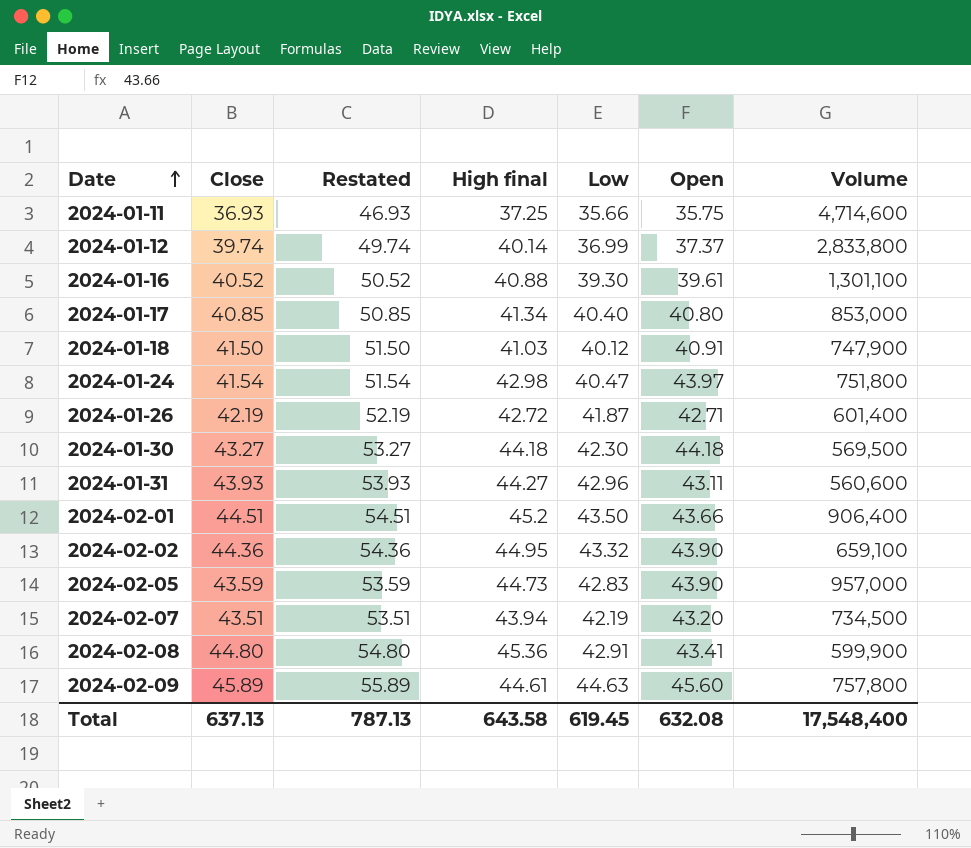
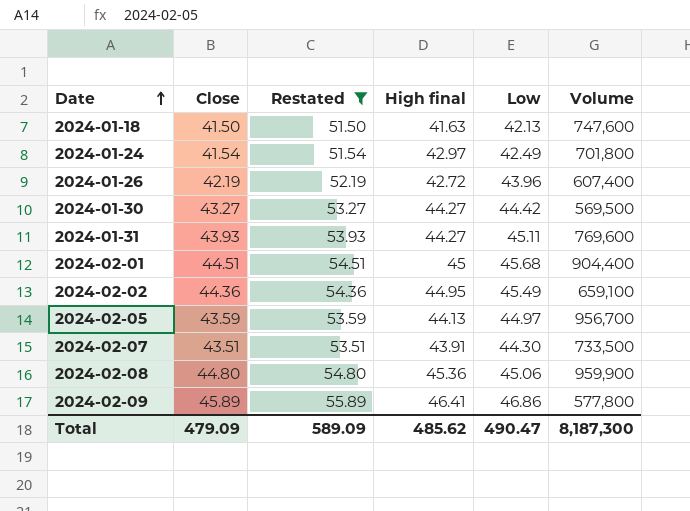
filter: none -> Restated >= 51.50
column Open | position: 6 -> none
2024-01-18 | High final: 41.03 -> 41.63
2024-01-18 | Low: 40.12 -> 42.13
2024-01-18 | Volume: 747,900 -> 747,600
2024-01-24 | High final: 42.98 -> 42.97
2024-01-24 | Low: 40.47 -> 42.49
2024-01-24 | Volume: 751,800 -> 701,800
2024-01-26 | Low: 41.87 -> 43.96
2024-01-26 | Volume: 601,400 -> 607,400
2024-01-30 | High final: 44.18 -> 44.27
2024-01-30 | Low: 42.30 -> 44.42
2024-01-31 | Low: 42.96 -> 45.11
2024-01-31 | Volume: 560,600 -> 769,600
2024-02-01 | High final: 45.2 -> 45
2024-02-01 | Low: 43.50 -> 45.68
2024-02-01 | Volume: 906,400 -> 904,400
2024-02-02 | Low: 43.32 -> 45.49
2024-02-05 | High final: 44.73 -> 44.13
2024-02-05 | Low: 42.83 -> 44.97
2024-02-05 | Volume: 957,000 -> 956,700
2024-02-07 | High final: 43.94 -> 43.91
2024-02-07 | Low: 42.19 -> 44.30
2024-02-07 | Volume: 734,500 -> 733,500
2024-02-08 | Low: 42.91 -> 45.06
2024-02-08 | Volume: 599,900 -> 959,900
2024-02-09 | High final: 44.61 -> 46.41
2024-02-09 | Low: 44.63 -> 46.86
2024-02-09 | Volume: 757,800 -> 577,800
Total | Close: 637.13 -> 479.09
Total | Restated: 787.13 -> 589.09
Total | High final: 643.58 -> 485.62
Total | Low: 619.45 -> 490.47
Total | Volume: 17,548,400 -> 8,187,300

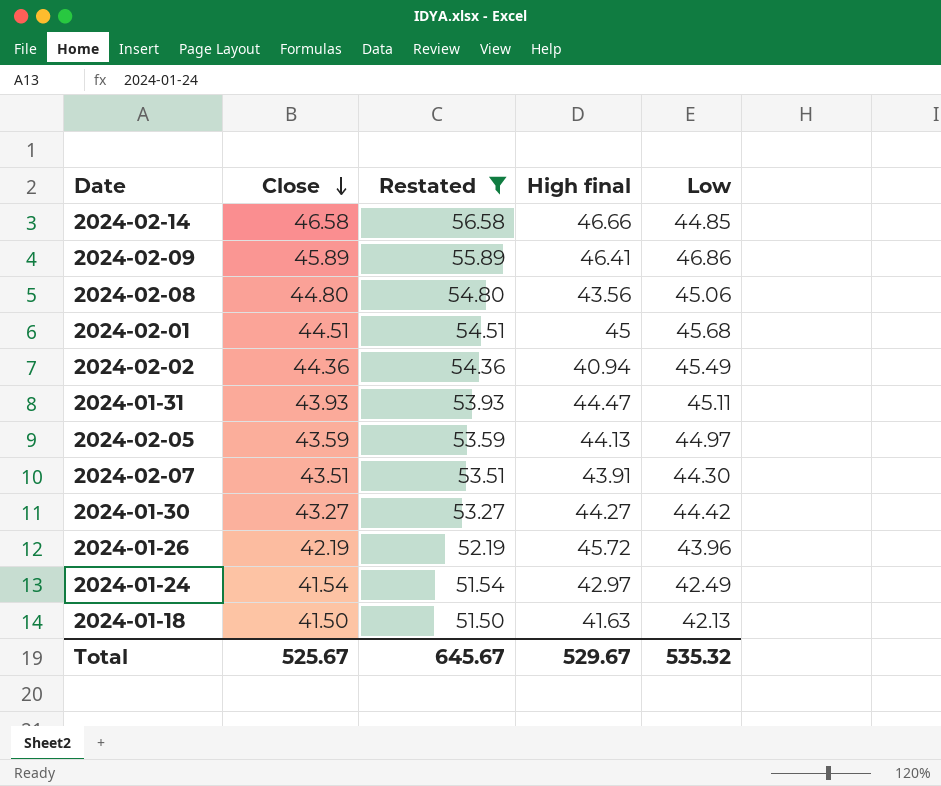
row order: Date ascending -> Close descending
column Volume | position: 6 -> none
row 2024-02-14: none -> 46.58 | 56.58 | 46.66 | 44.85
2024-02-08 | High final: 45.36 -> 43.56
2024-02-02 | High final: 44.95 -> 40.94
2024-01-31 | High final: 44.27 -> 44.47
2024-01-26 | High final: 42.72 -> 45.72
Total | Close: 479.09 -> 525.67
Total | Restated: 589.09 -> 645.67
Total | High final: 485.62 -> 529.67
Total | Low: 490.47 -> 535.32

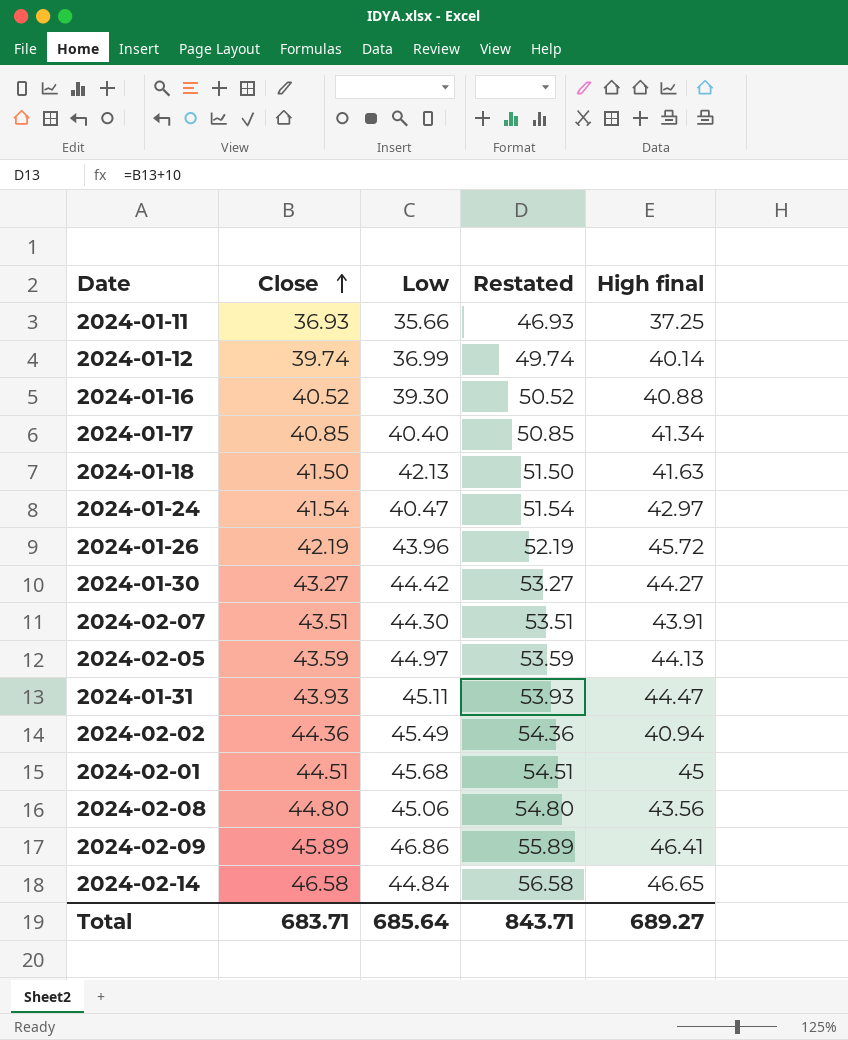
filter: Restated >= 51.50 -> none
row order: Close descending -> Close ascending
column Low | position: 5 -> 3
2024-01-24 | Low: 42.49 -> 40.47
2024-02-14 | Low: 44.85 -> 44.84
2024-02-14 | High final: 46.66 -> 46.65
Total | Close: 525.67 -> 683.71
Total | Low: 535.32 -> 685.64
Total | Restated: 645.67 -> 843.71
Total | High final: 529.67 -> 689.27

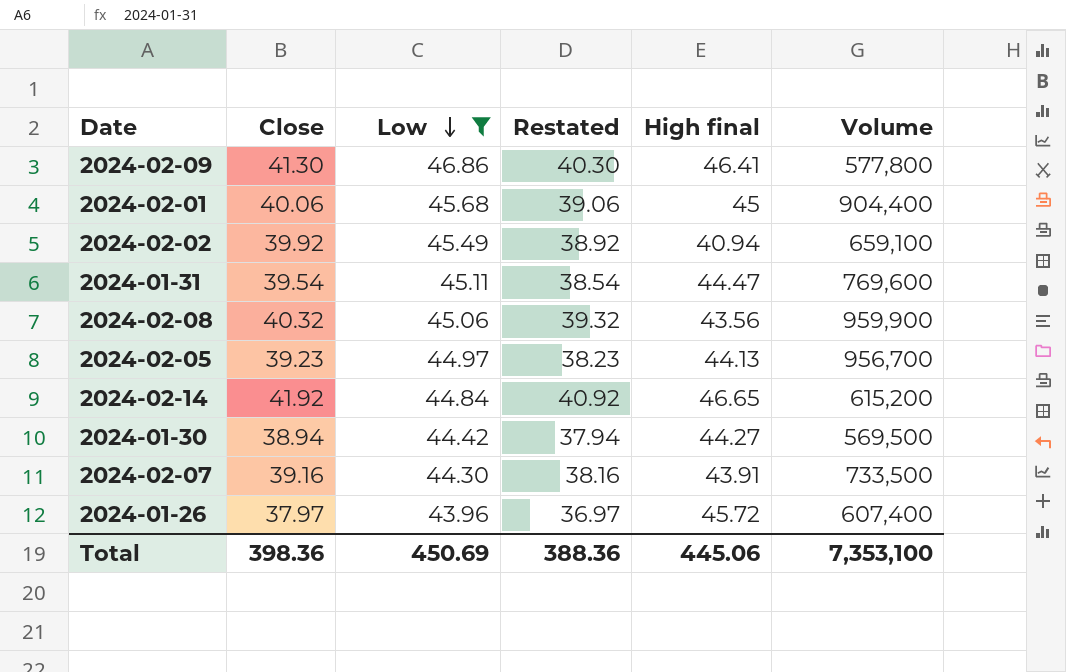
filter: none -> Low >= 43.96
row order: Close ascending -> Low descending
column Restated | formula: [Close] + 10 -> [Close] - 1
column Volume | position: none -> 6
2024-02-09 | Close: 45.89 -> 41.30
2024-02-01 | Close: 44.51 -> 40.06
2024-02-02 | Close: 44.36 -> 39.92
2024-01-31 | Close: 43.93 -> 39.54
2024-02-08 | Close: 44.80 -> 40.32
2024-02-05 | Close: 43.59 -> 39.23
2024-02-14 | Close: 46.58 -> 41.92
2024-01-30 | Close: 43.27 -> 38.94
2024-02-07 | Close: 43.51 -> 39.16
2024-01-26 | Close: 42.19 -> 37.97
Total | Close: 683.71 -> 398.36
Total | Low: 685.64 -> 450.69
Total | Restated: 843.71 -> 388.36
Total | High final: 689.27 -> 445.06

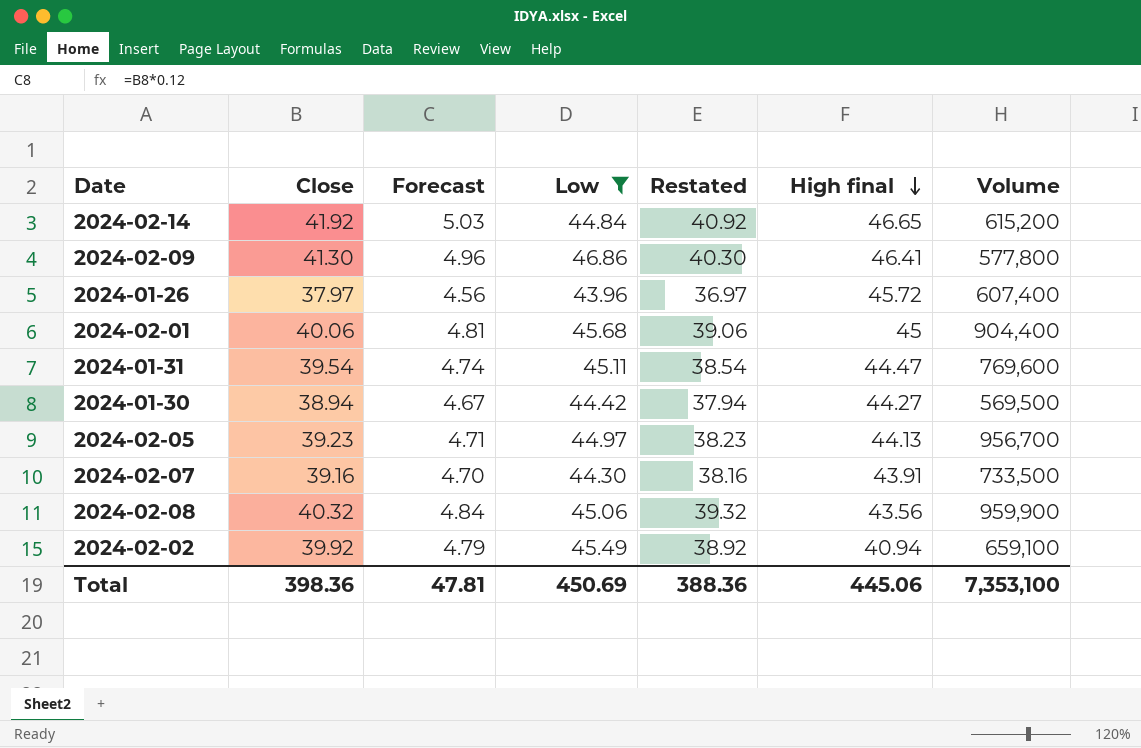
row order: Low descending -> High final descending
column Forecast | formula: none -> [Close] * 0.12

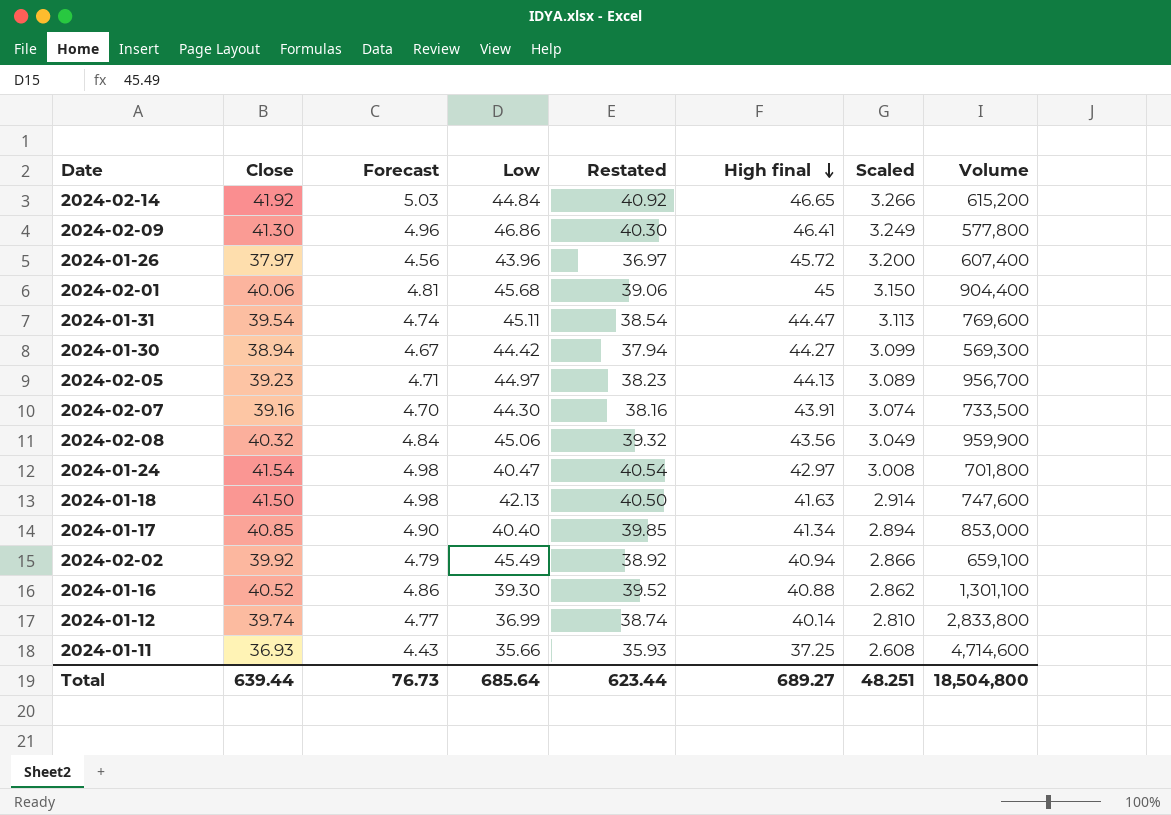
filter: Low >= 43.96 -> none
column Scaled | formula: none -> [High final] * 0.07
2024-01-30 | Volume: 569,500 -> 569,300
Total | Close: 398.36 -> 639.44
Total | Forecast: 47.81 -> 76.73
Total | Low: 450.69 -> 685.64
Total | Restated: 388.36 -> 623.44
Total | High final: 445.06 -> 689.27
Total | Volume: 7,353,100 -> 18,504,800

